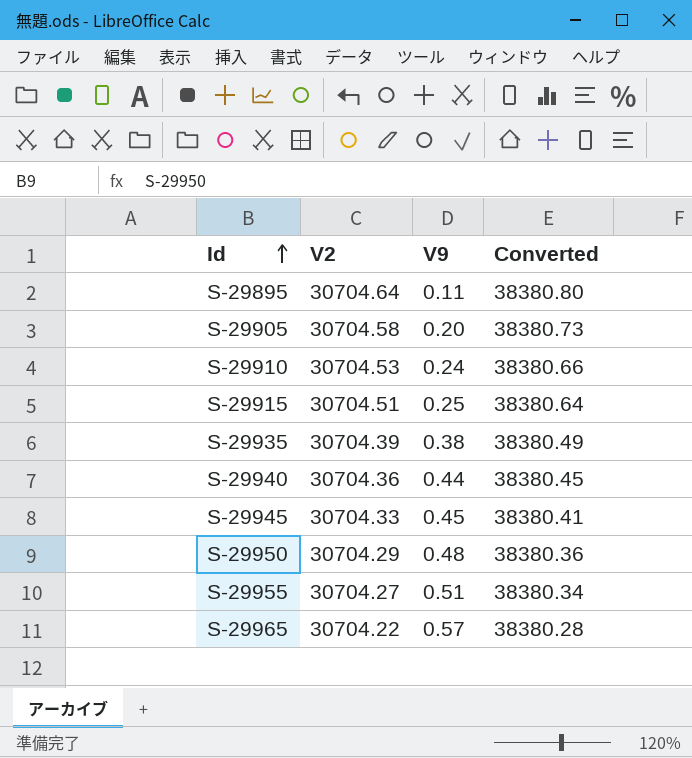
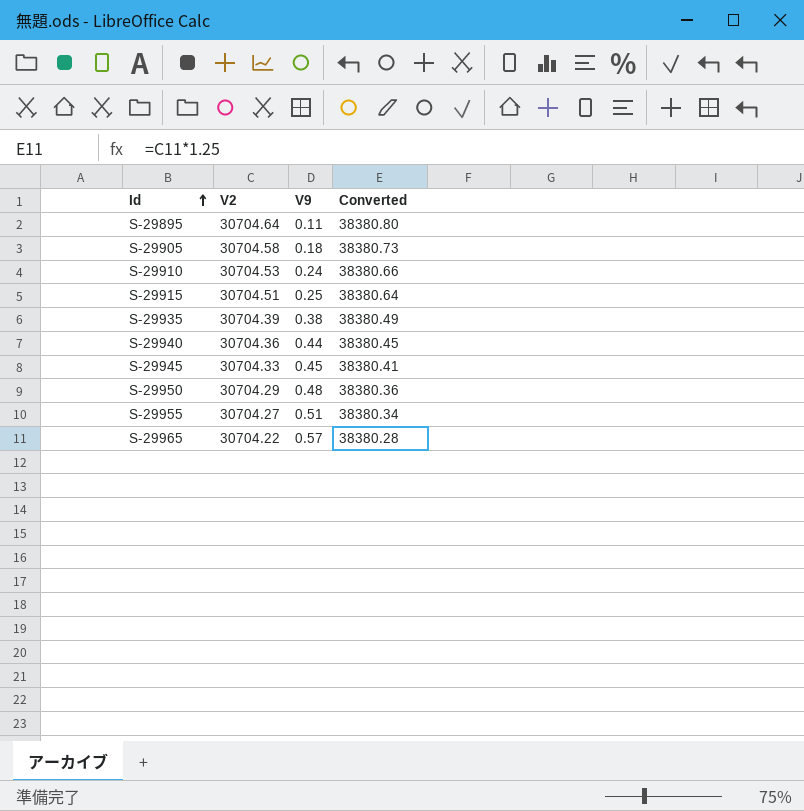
S-29905 | V9: 0.20 -> 0.18

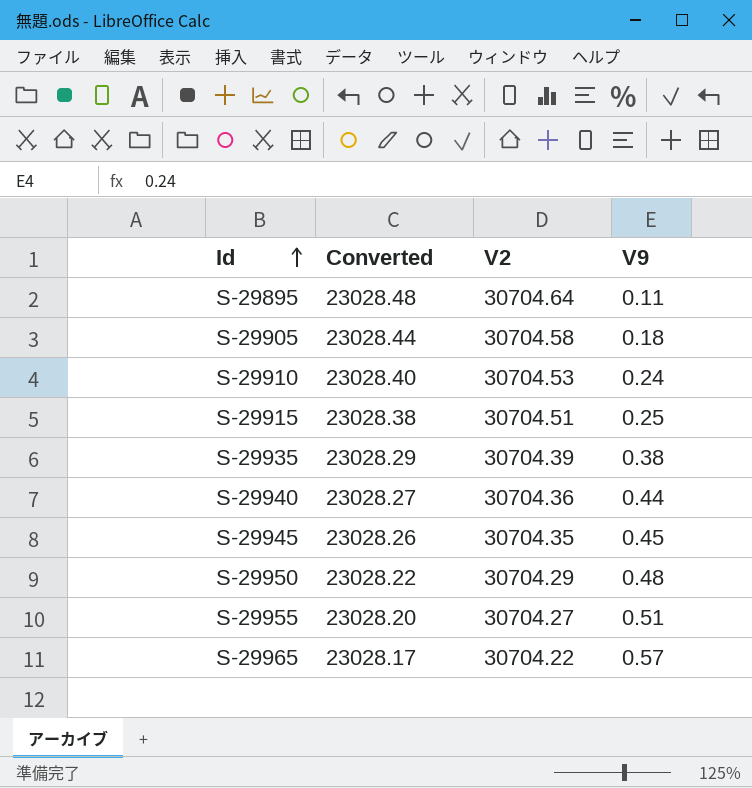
column Converted | formula: [V2] * 1.25 -> [V2] * 0.75
column Converted | position: 4 -> 2
S-29945 | V2: 30704.33 -> 30704.35

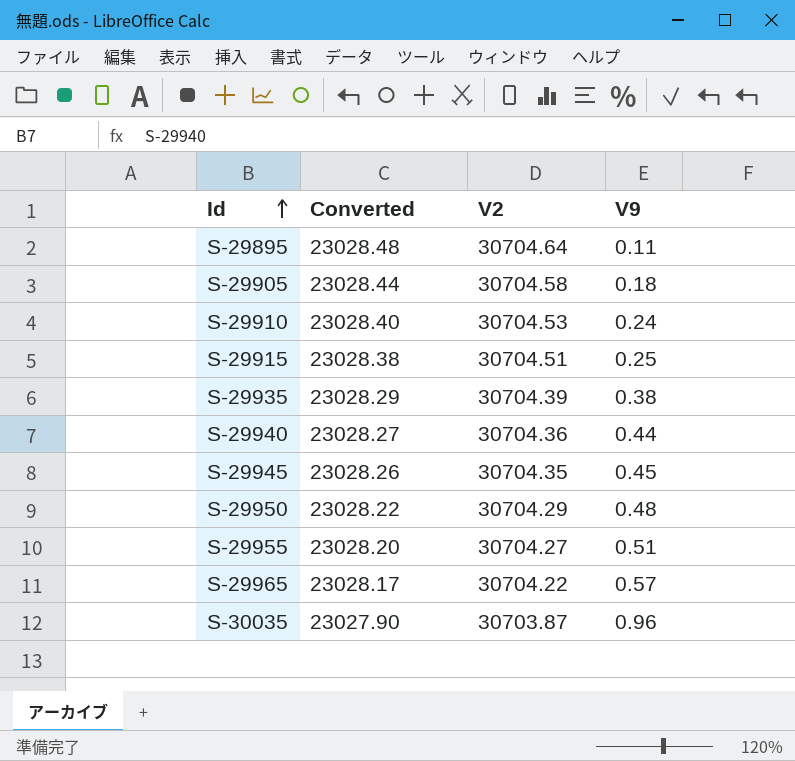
row S-30035: none -> 23027.90 | 30703.87 | 0.96

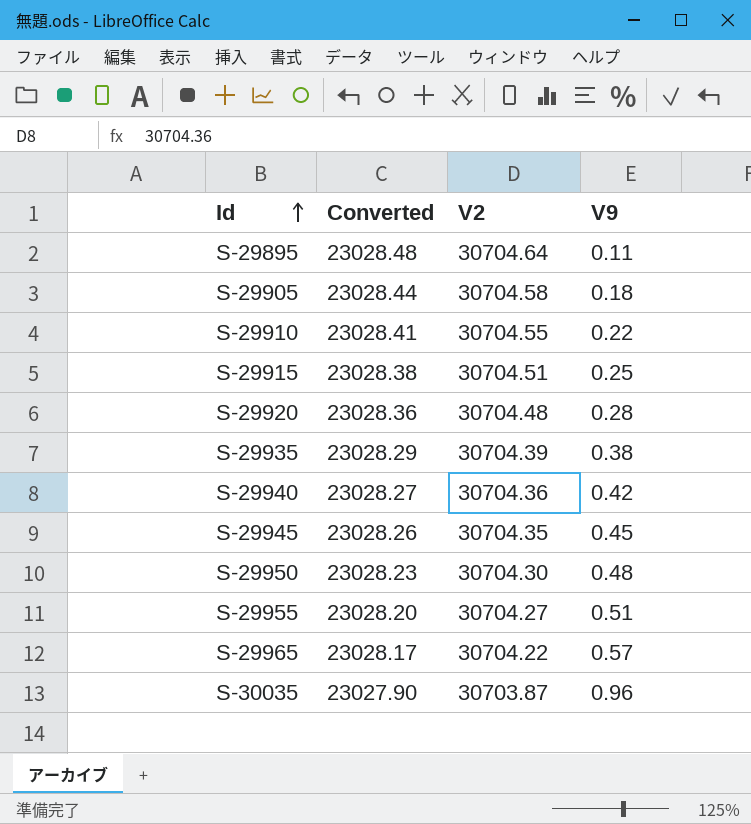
S-29910 | Converted: 23028.40 -> 23028.41
S-29910 | V2: 30704.53 -> 30704.55
S-29910 | V9: 0.24 -> 0.22
row S-29920: none -> 23028.36 | 30704.48 | 0.28
S-29940 | V9: 0.44 -> 0.42
S-29950 | Converted: 23028.22 -> 23028.23
S-29950 | V2: 30704.29 -> 30704.30

